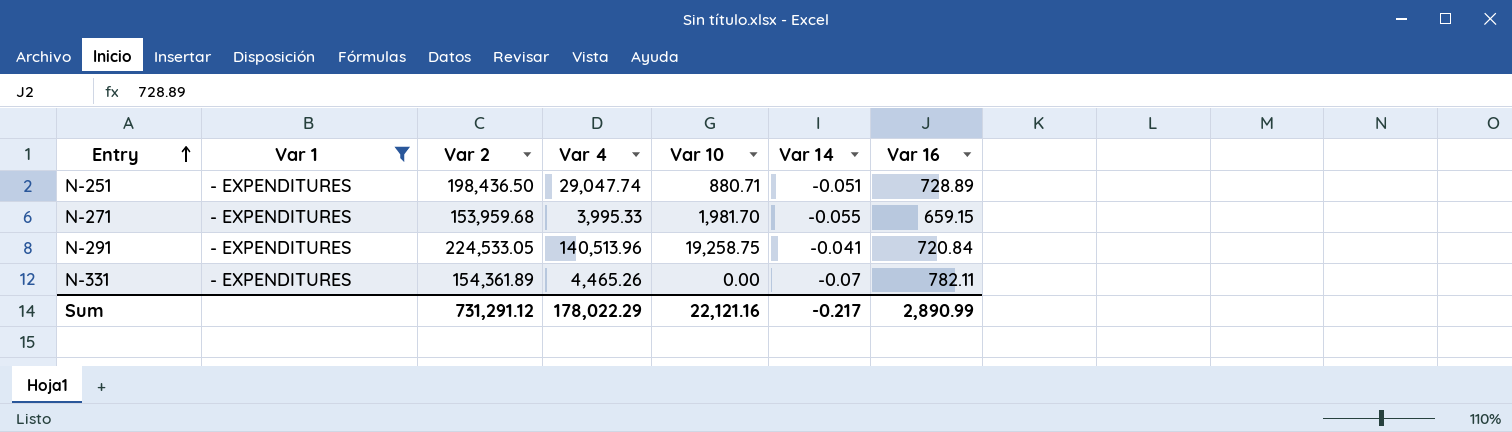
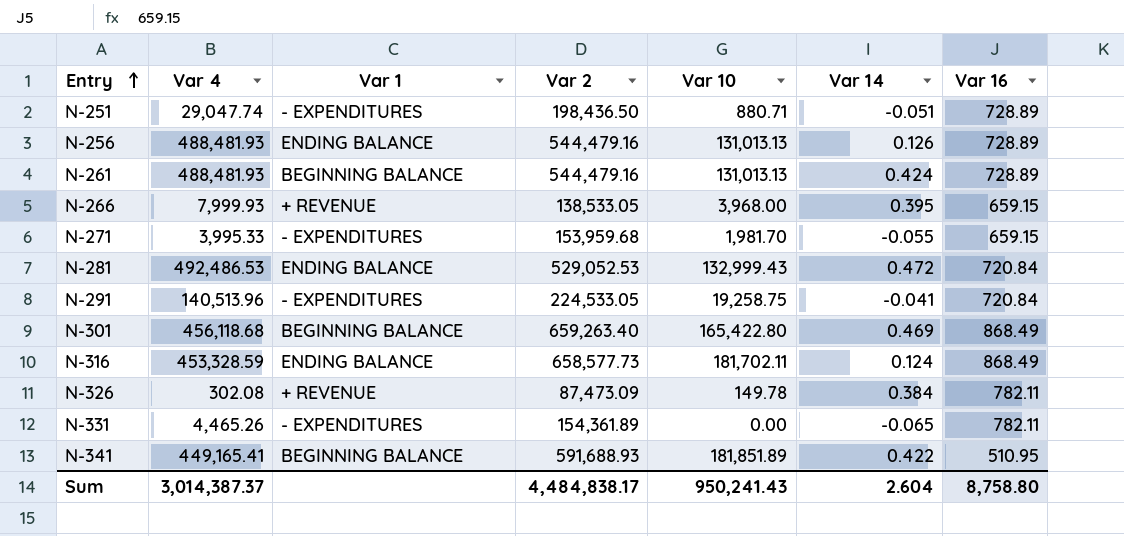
filter: Var 1 = - EXPENDITURES -> none
column Var 4 | position: 4 -> 2
N-331 | Var 14: -0.07 -> -0.065
Sum | Var 4: 178,022.29 -> 3,014,387.37
Sum | Var 2: 731,291.12 -> 4,484,838.17
Sum | Var 10: 22,121.16 -> 950,241.43
Sum | Var 14: -0.217 -> 2.604
Sum | Var 16: 2,890.99 -> 8,758.80

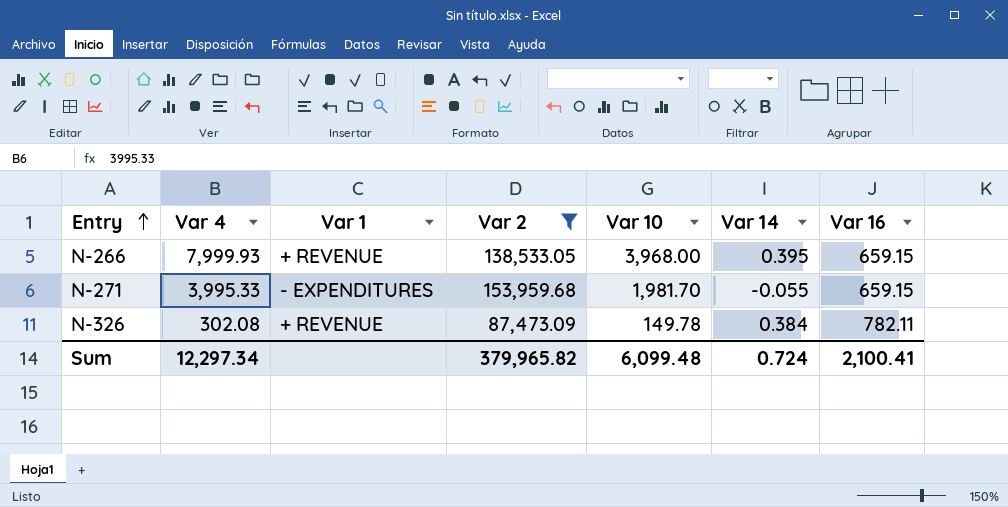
filter: none -> Var 2 <= 153,959.68
Sum | Var 4: 3,014,387.37 -> 12,297.34
Sum | Var 2: 4,484,838.17 -> 379,965.82
Sum | Var 10: 950,241.43 -> 6,099.48
Sum | Var 14: 2.604 -> 0.724
Sum | Var 16: 8,758.80 -> 2,100.41

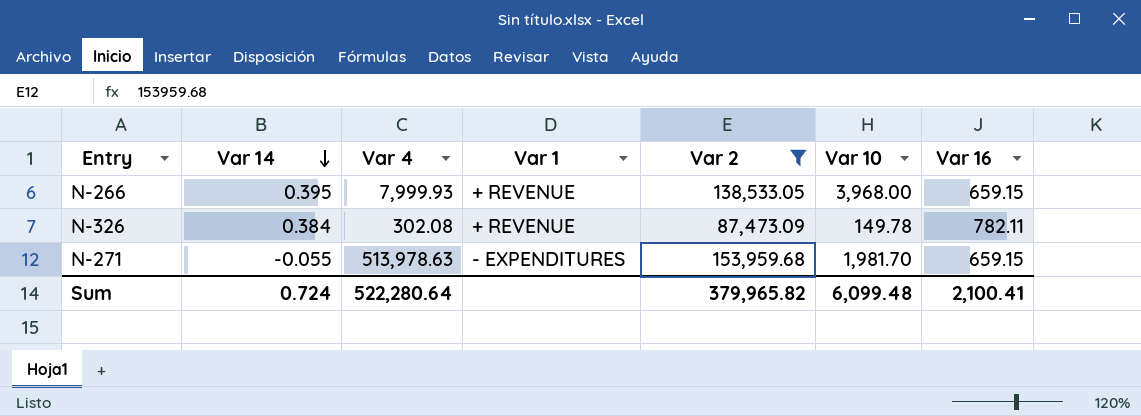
row order: Entry ascending -> Var 14 descending
column Var 14 | position: 6 -> 2
N-271 | Var 4: 3,995.33 -> 513,978.63
Sum | Var 4: 12,297.34 -> 522,280.64

